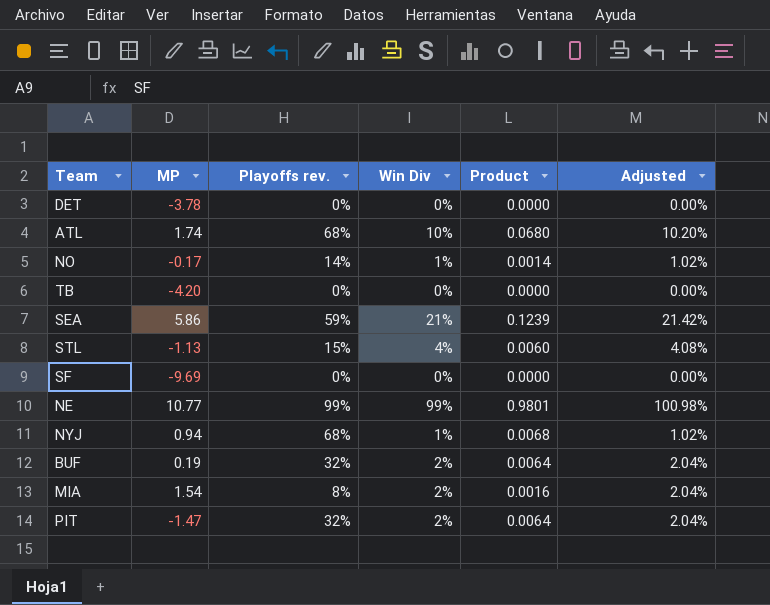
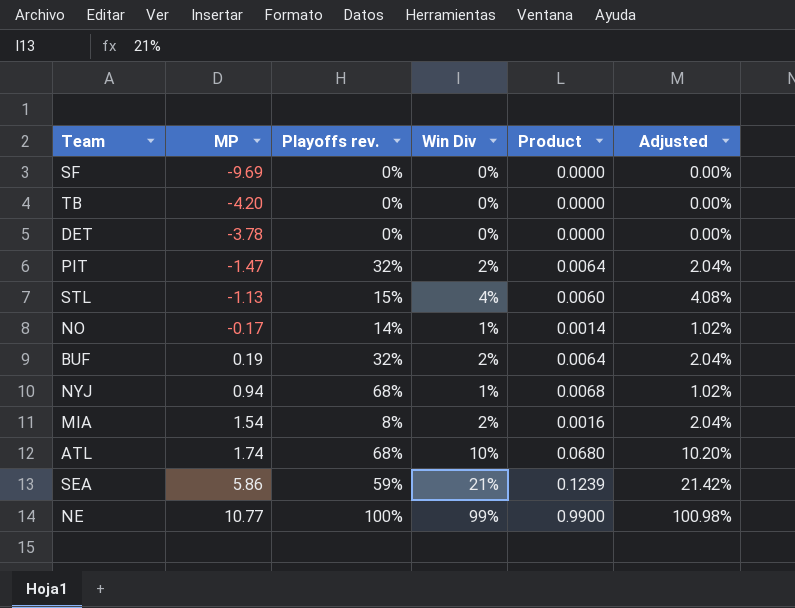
row order: none -> MP ascending
NE | Playoffs rev.: 99% -> 100%
NE | Product: 0.9801 -> 0.9900

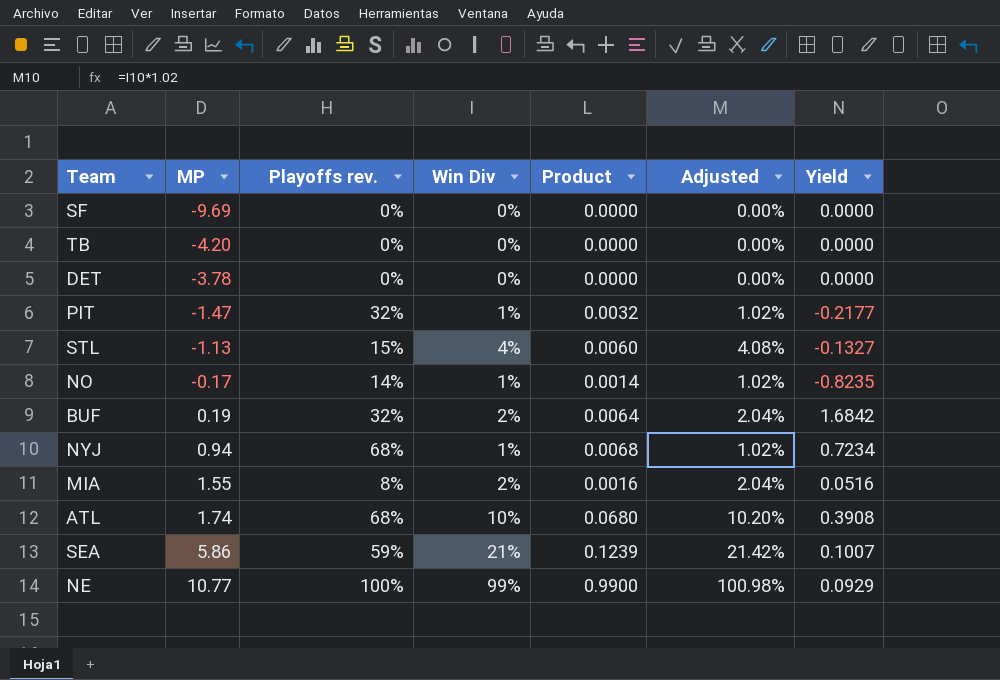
column Yield | formula: none -> [Playoffs rev.] / [MP]
PIT | Win Div: 2% -> 1%
PIT | Product: 0.0064 -> 0.0032
PIT | Adjusted: 2.04% -> 1.02%
MIA | MP: 1.54 -> 1.55

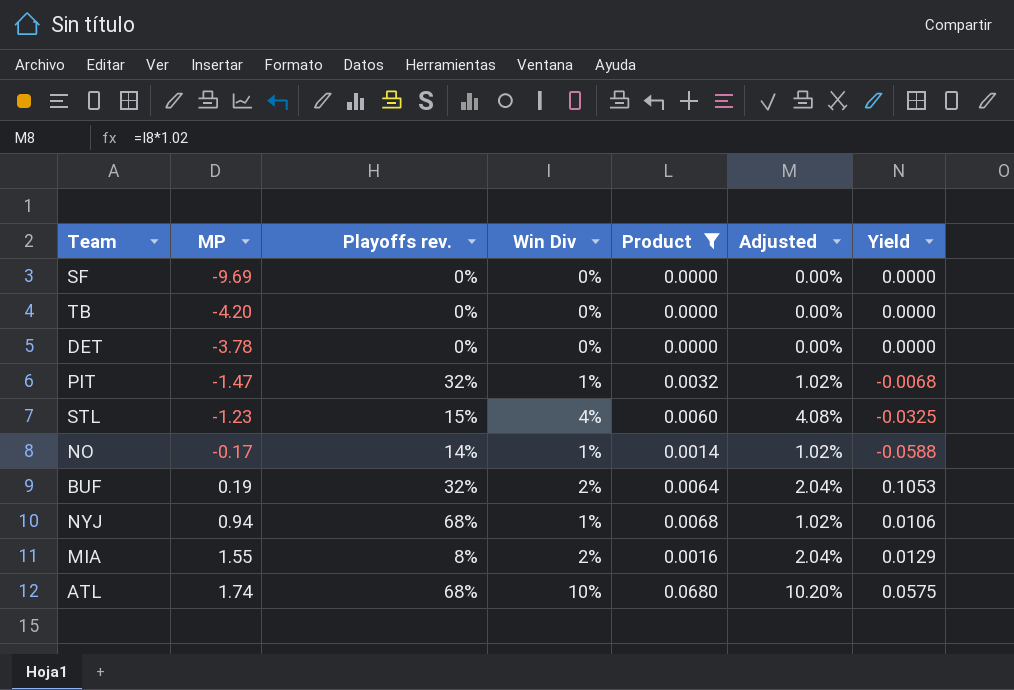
filter: none -> Product <= 0.0680
column Yield | formula: [Playoffs rev.] / [MP] -> [Win Div] / [MP]
STL | MP: -1.13 -> -1.23

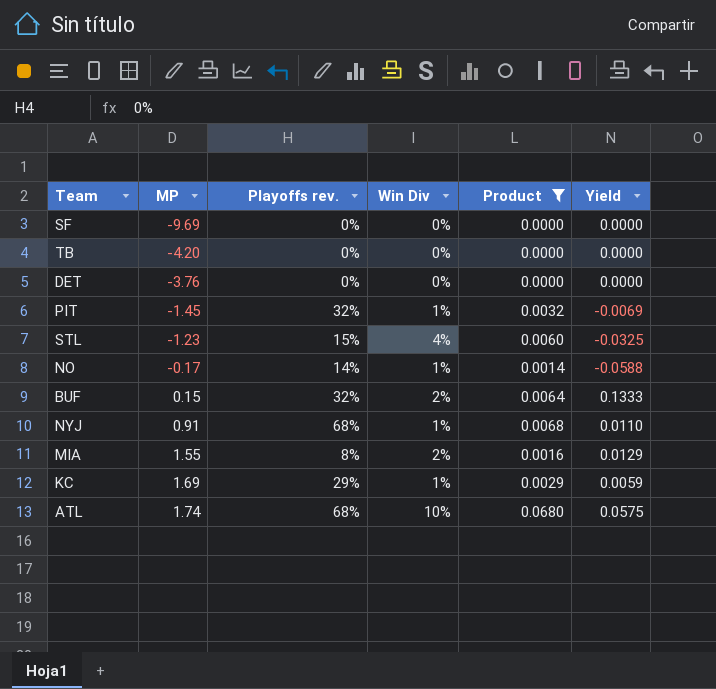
column Adjusted | formula: [Win Div] * 1.02 -> none
DET | MP: -3.78 -> -3.76
PIT | MP: -1.47 -> -1.45
PIT | Yield: -0.0068 -> -0.0069
BUF | MP: 0.19 -> 0.15
BUF | Yield: 0.1053 -> 0.1333
NYJ | MP: 0.94 -> 0.91
NYJ | Yield: 0.0106 -> 0.0110
row KC: none -> 1.69 | 29% | 1% | 0.0029 | 0.0059

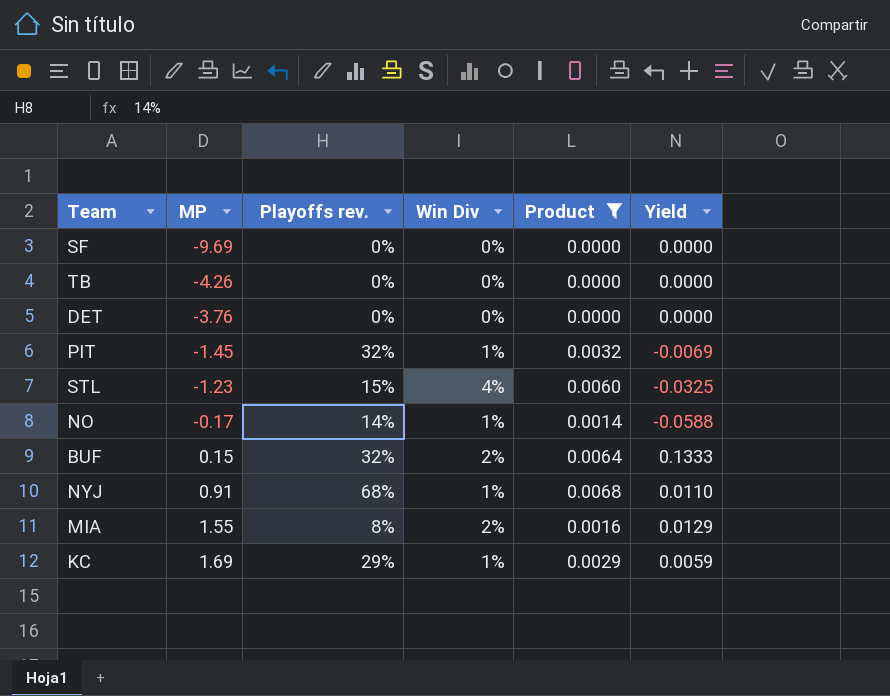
row ATL: 1.74 | 68% | 10% | 0.0680 | 0.0575 -> none
TB | MP: -4.20 -> -4.26

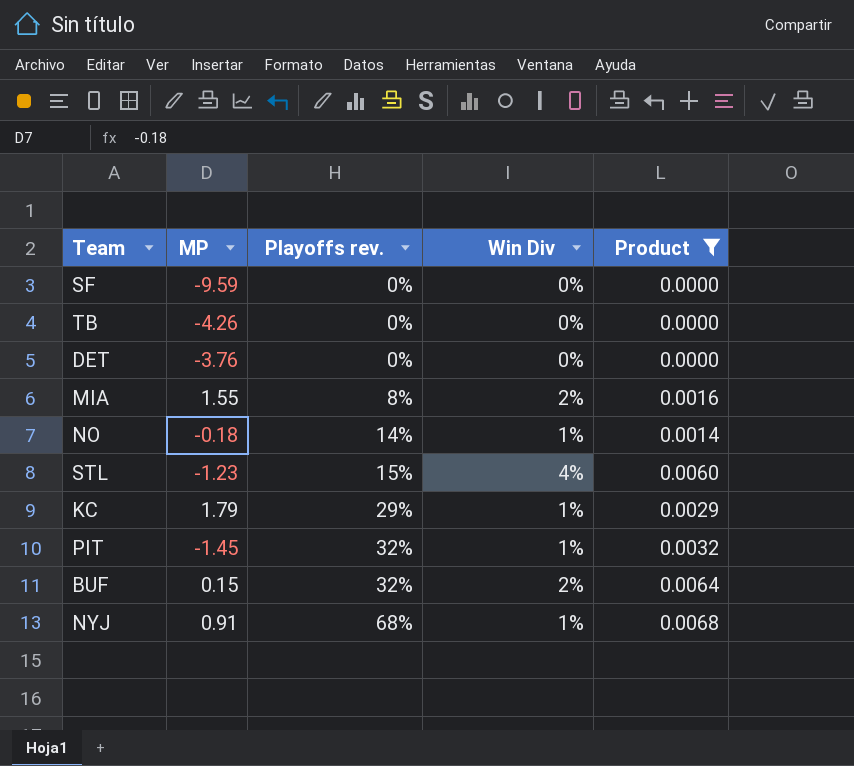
row order: MP ascending -> Playoffs rev. ascending
column Yield | formula: [Win Div] / [MP] -> none
SF | MP: -9.69 -> -9.59
NO | MP: -0.17 -> -0.18
KC | MP: 1.69 -> 1.79

